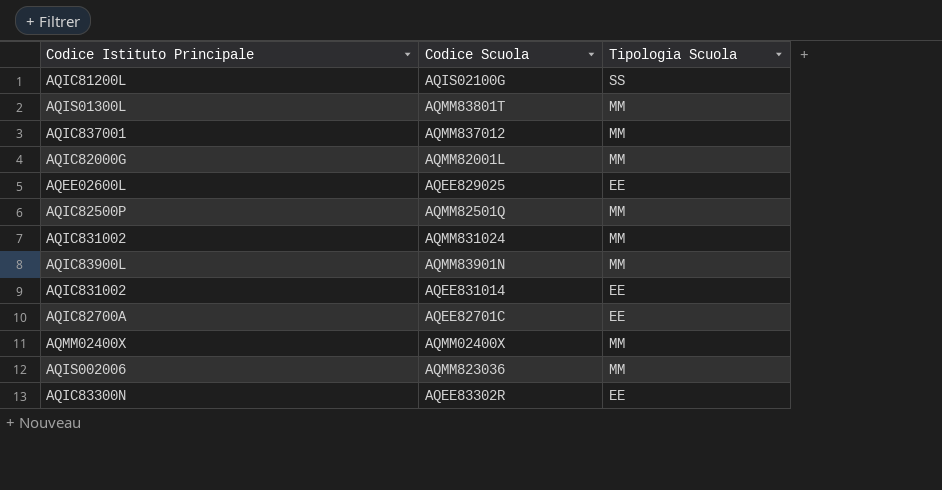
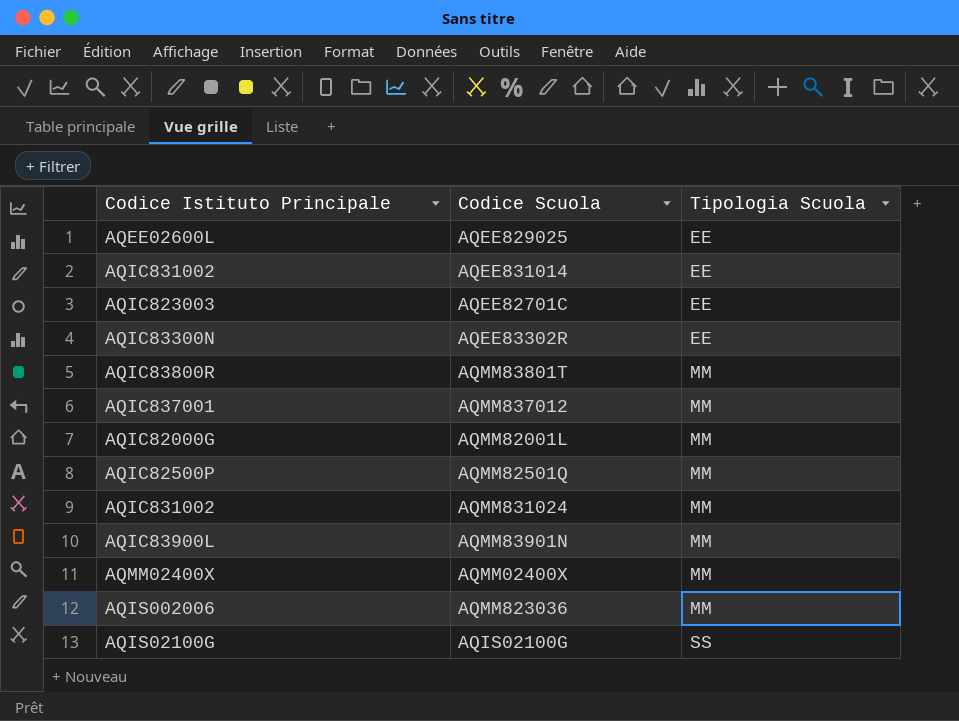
row order: none -> Tipologia Scuola ascending
AQEE82701C | Codice Istituto Principale: AQIC82700A -> AQIC823003
AQMM83801T | Codice Istituto Principale: AQIS01300L -> AQIC83800R
AQIS02100G | Codice Istituto Principale: AQIC81200L -> AQIS02100G

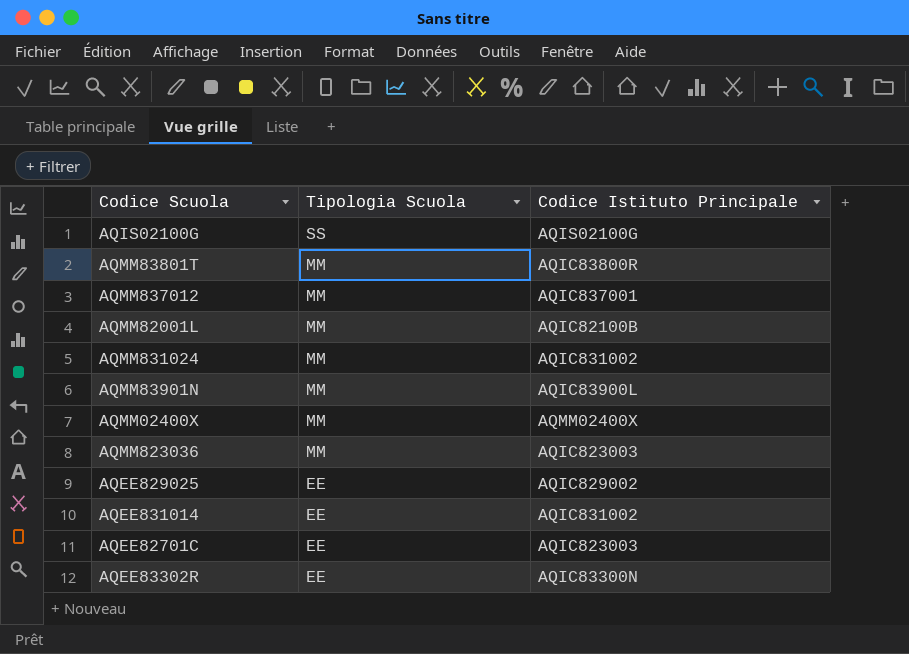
row order: Tipologia Scuola ascending -> Tipologia Scuola descending
column Codice Istituto Principale | position: 1 -> 3
row AQMM82501Q: AQIC82500P | MM -> none
AQMM82001L | Codice Istituto Principale: AQIC82000G -> AQIC82100B
AQMM823036 | Codice Istituto Principale: AQIS002006 -> AQIC823003
AQEE829025 | Codice Istituto Principale: AQEE02600L -> AQIC829002

